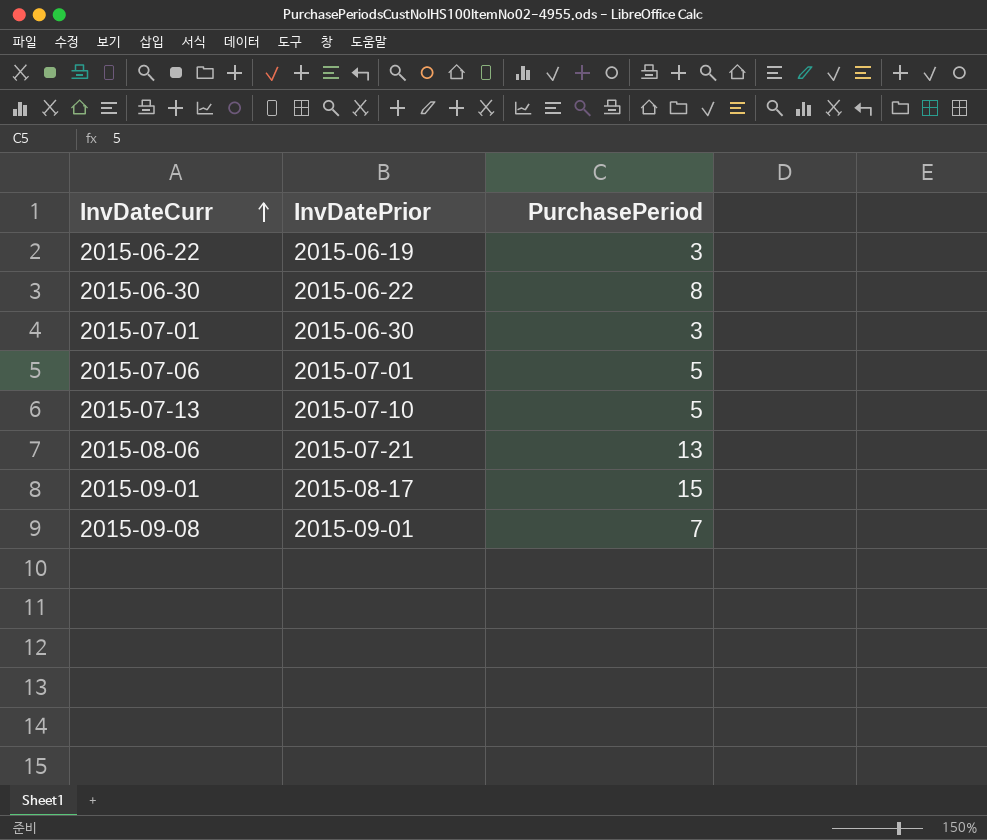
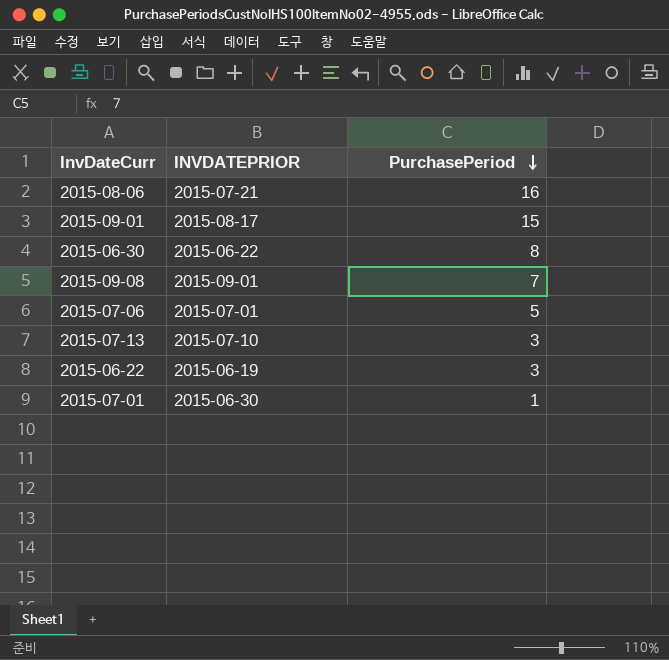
row order: InvDateCurr ascending -> PurchasePeriod descending
column name: InvDatePrior -> INVDATEPRIOR
2015-08-06 | PurchasePeriod: 13 -> 16
2015-07-13 | PurchasePeriod: 5 -> 3
2015-07-01 | PurchasePeriod: 3 -> 1

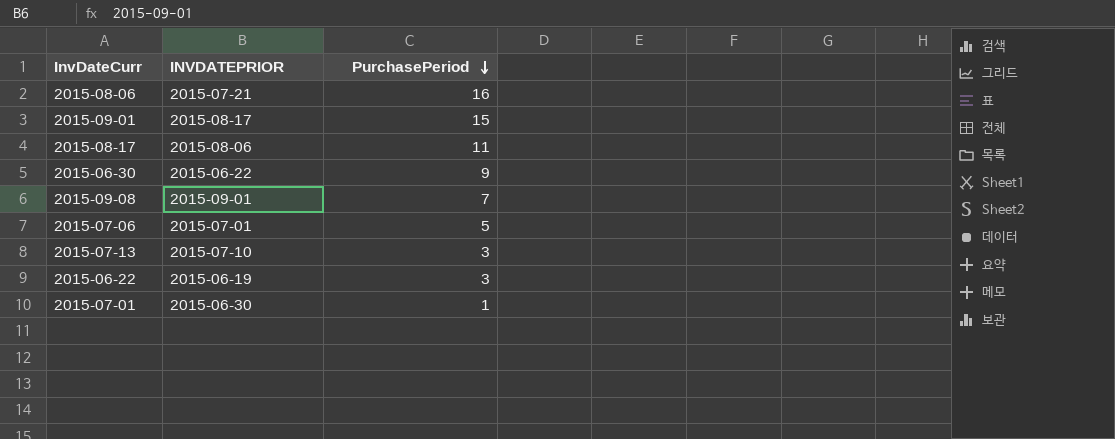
row 2015-08-17: none -> 2015-08-06 | 11
2015-06-30 | PurchasePeriod: 8 -> 9

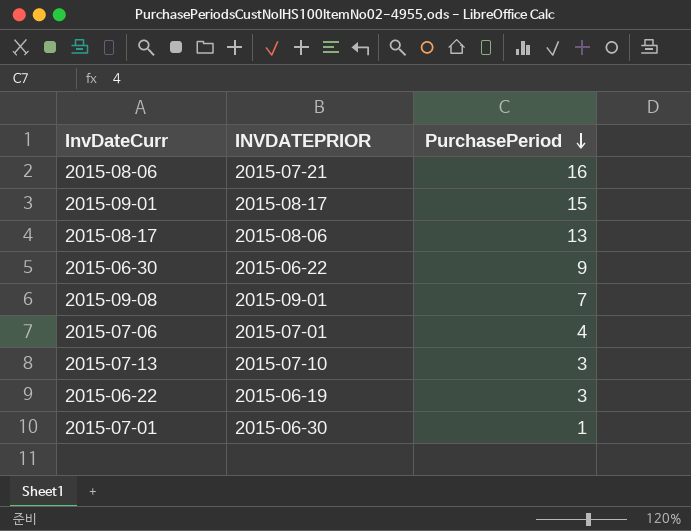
2015-08-17 | PurchasePeriod: 11 -> 13
2015-07-06 | PurchasePeriod: 5 -> 4

